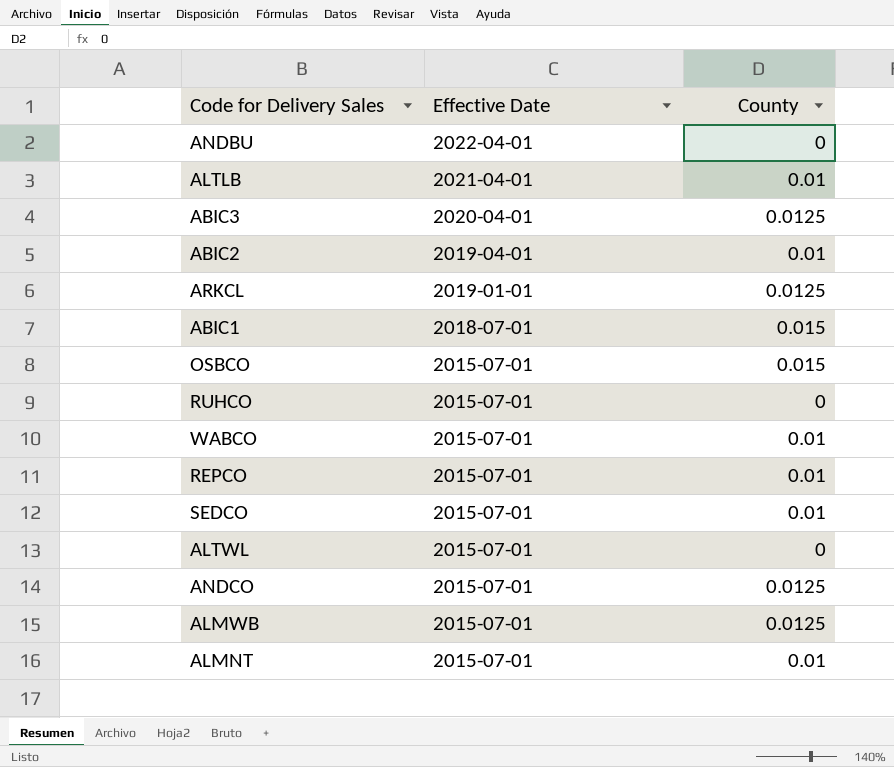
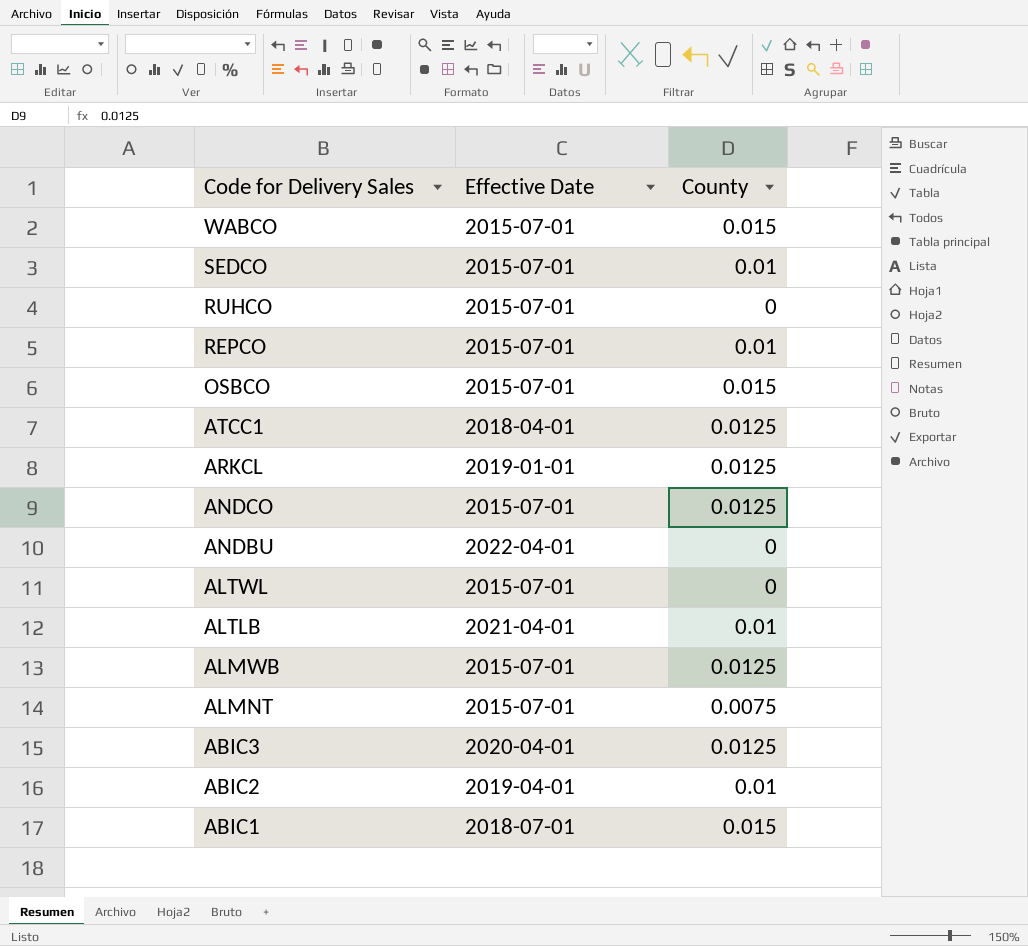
row order: Effective Date descending -> Code for Delivery Sales descending
WABCO | County: 0.01 -> 0.015
row ATCC1: none -> 2018-04-01 | 0.0125
ALMNT | County: 0.01 -> 0.0075

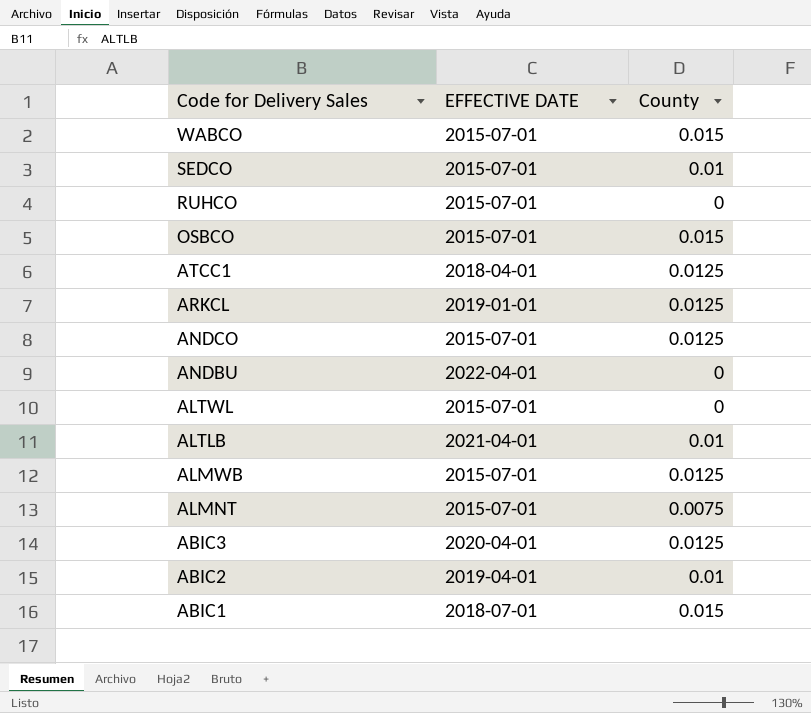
column name: Effective Date -> EFFECTIVE DATE
row REPCO: 2015-07-01 | 0.01 -> none

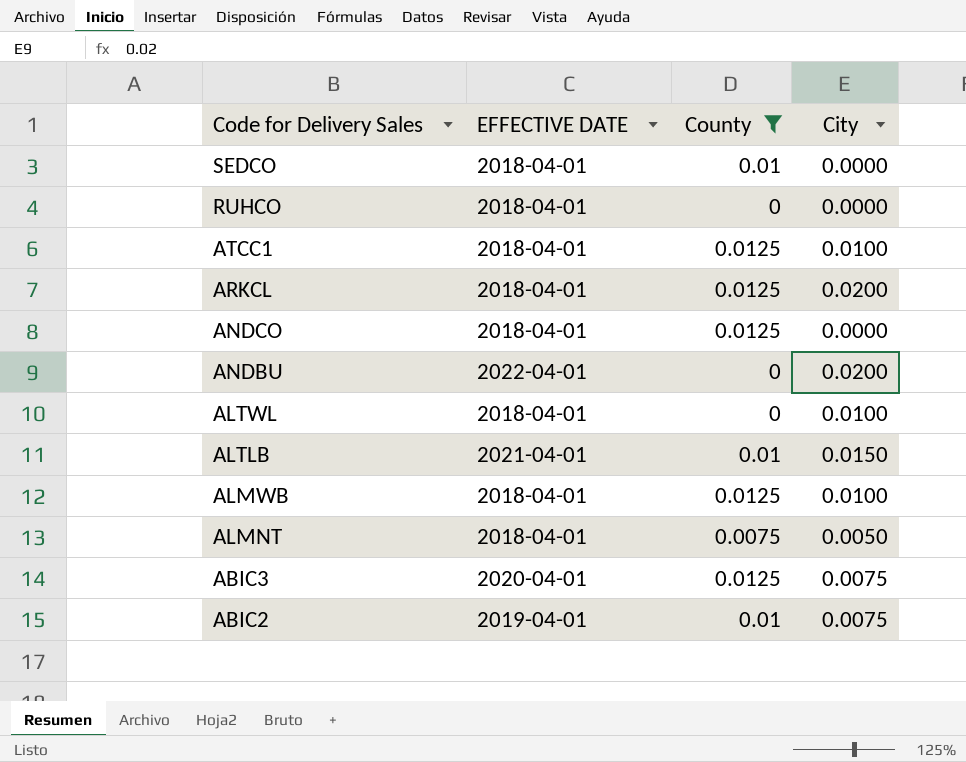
filter: none -> County != 0.015
column City | position: none -> 4
SEDCO | EFFECTIVE DATE: 2015-07-01 -> 2018-04-01
RUHCO | EFFECTIVE DATE: 2015-07-01 -> 2018-04-01
ARKCL | EFFECTIVE DATE: 2019-01-01 -> 2018-04-01
ANDCO | EFFECTIVE DATE: 2015-07-01 -> 2018-04-01
ALTWL | EFFECTIVE DATE: 2015-07-01 -> 2018-04-01
ALMWB | EFFECTIVE DATE: 2015-07-01 -> 2018-04-01
ALMNT | EFFECTIVE DATE: 2015-07-01 -> 2018-04-01

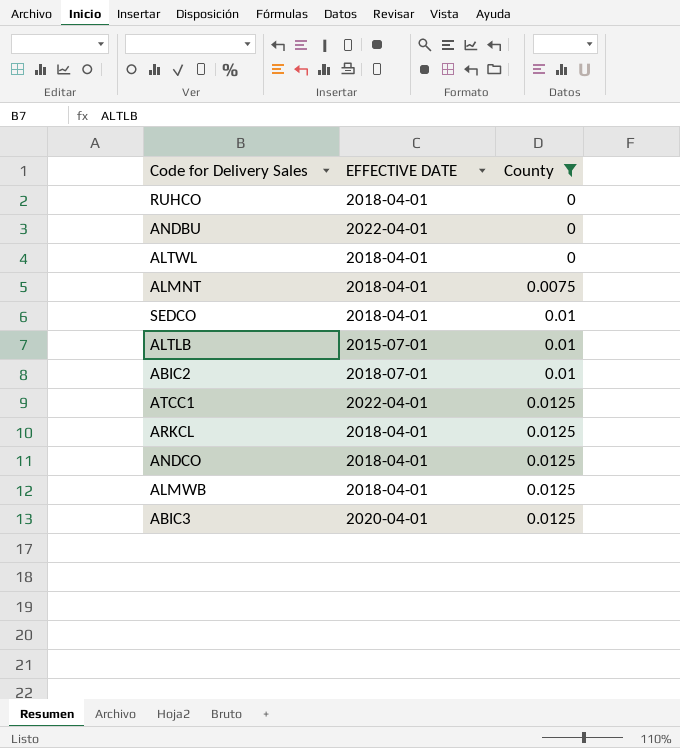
row order: Code for Delivery Sales descending -> County ascending
column City | position: 4 -> none
ALTLB | EFFECTIVE DATE: 2021-04-01 -> 2015-07-01
ABIC2 | EFFECTIVE DATE: 2019-04-01 -> 2018-07-01
ATCC1 | EFFECTIVE DATE: 2018-04-01 -> 2022-04-01

